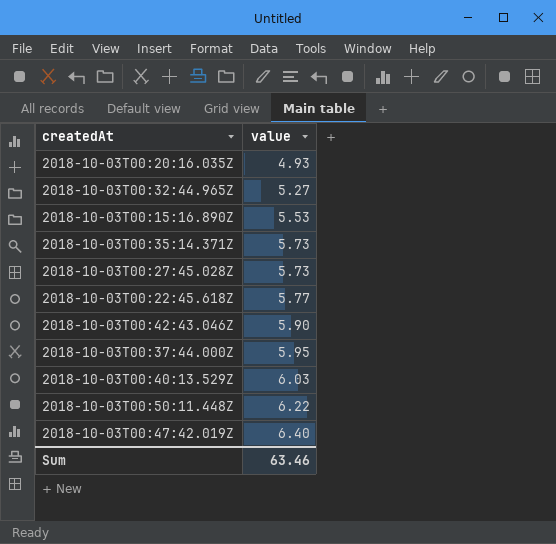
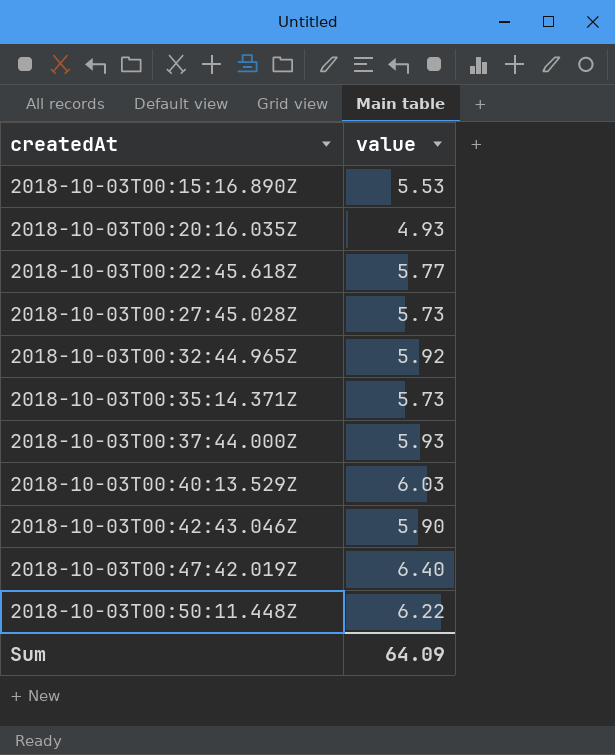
row order: value ascending -> createdAt ascending
2018-10-03T00:32:44.965Z | value: 5.27 -> 5.92
2018-10-03T00:37:44.000Z | value: 5.95 -> 5.93
Sum | value: 63.46 -> 64.09

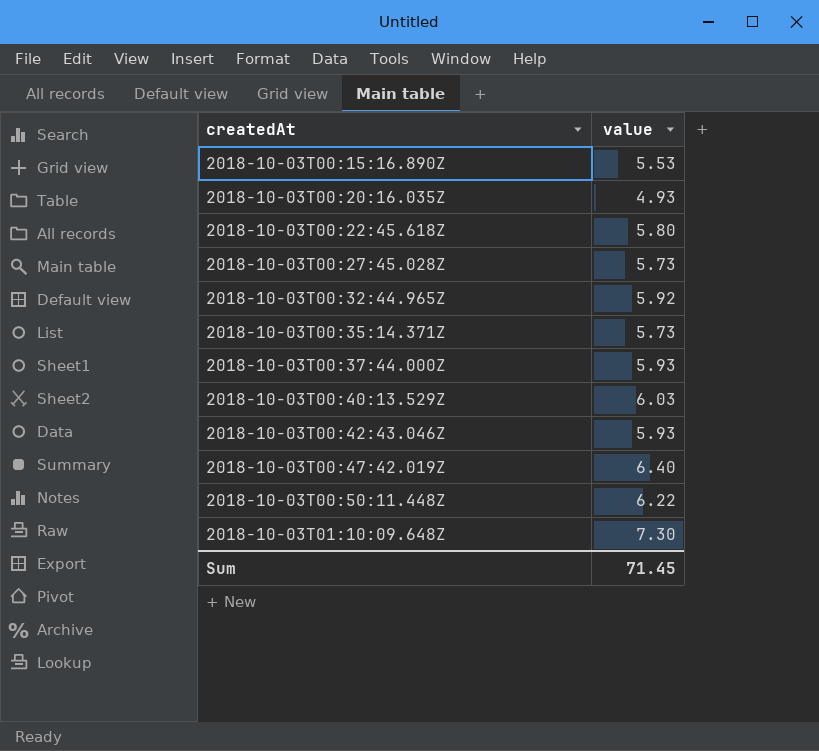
2018-10-03T00:22:45.618Z | value: 5.77 -> 5.80
2018-10-03T00:42:43.046Z | value: 5.90 -> 5.93
row 2018-10-03T01:10:09.648Z: none -> 7.30
Sum | value: 64.09 -> 71.45

